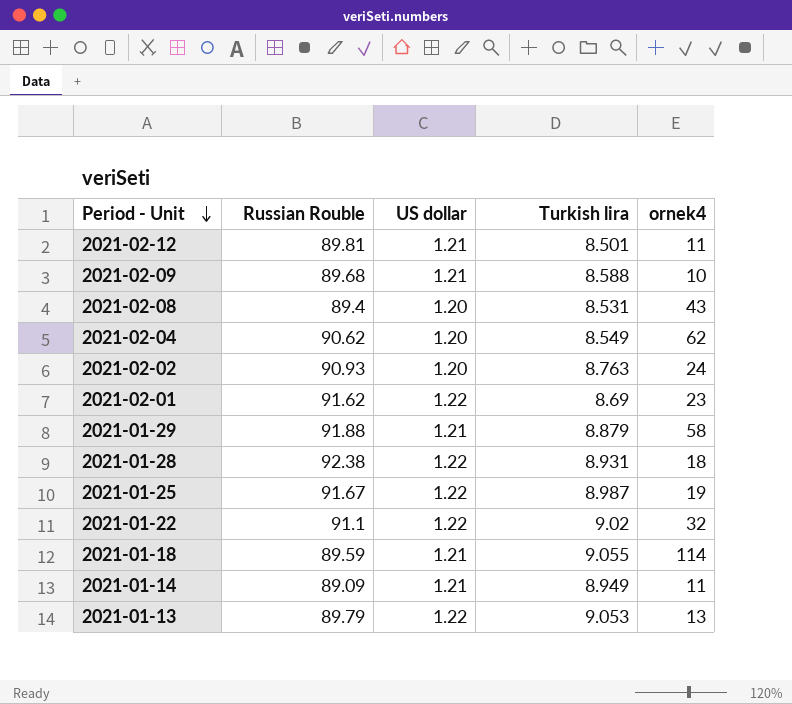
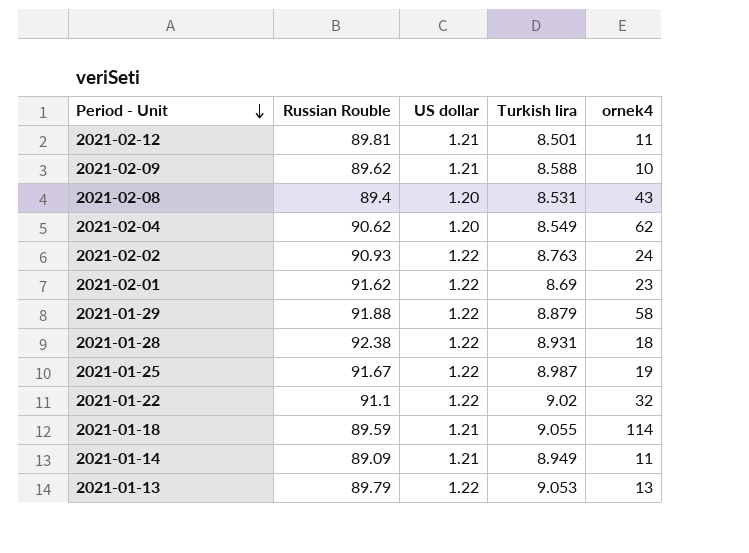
2021-02-09 | Russian Rouble: 89.68 -> 89.62
2021-02-02 | US dollar: 1.20 -> 1.22
2021-01-29 | US dollar: 1.21 -> 1.22

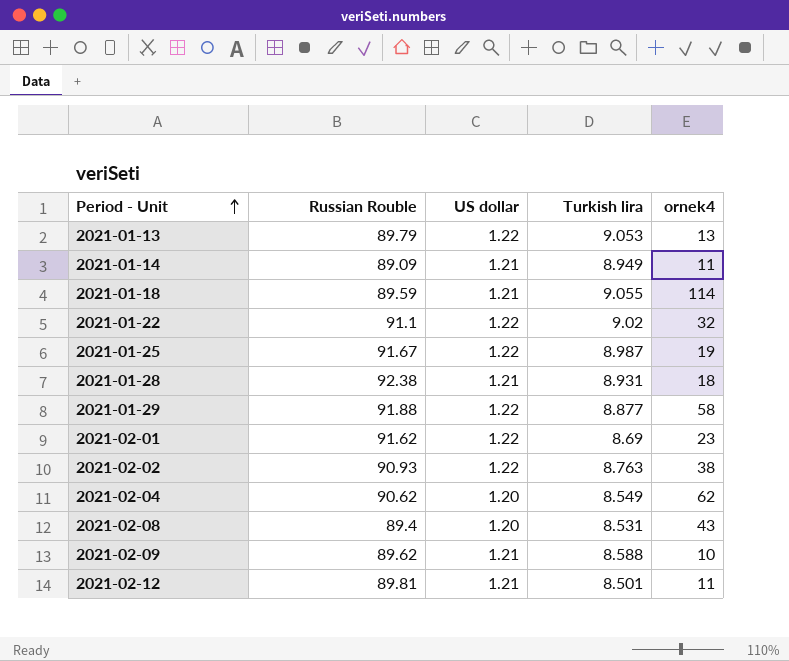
row order: Period - Unit descending -> Period - Unit ascending
2021-01-28 | US dollar: 1.22 -> 1.21
2021-01-29 | Turkish lira: 8.879 -> 8.877
2021-02-02 | ornek4: 24 -> 38

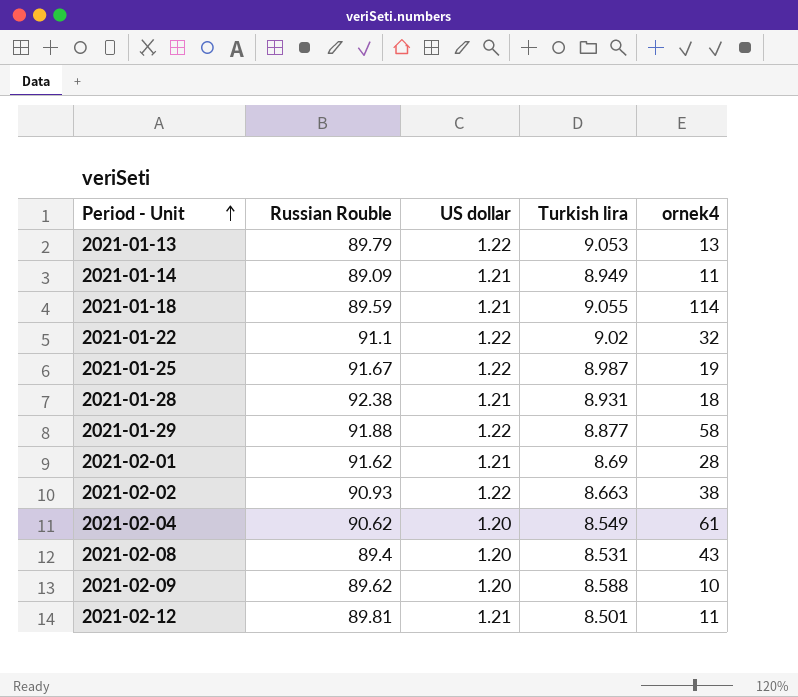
2021-02-01 | US dollar: 1.22 -> 1.21
2021-02-01 | ornek4: 23 -> 28
2021-02-02 | Turkish lira: 8.763 -> 8.663
2021-02-04 | ornek4: 62 -> 61
2021-02-09 | US dollar: 1.21 -> 1.20

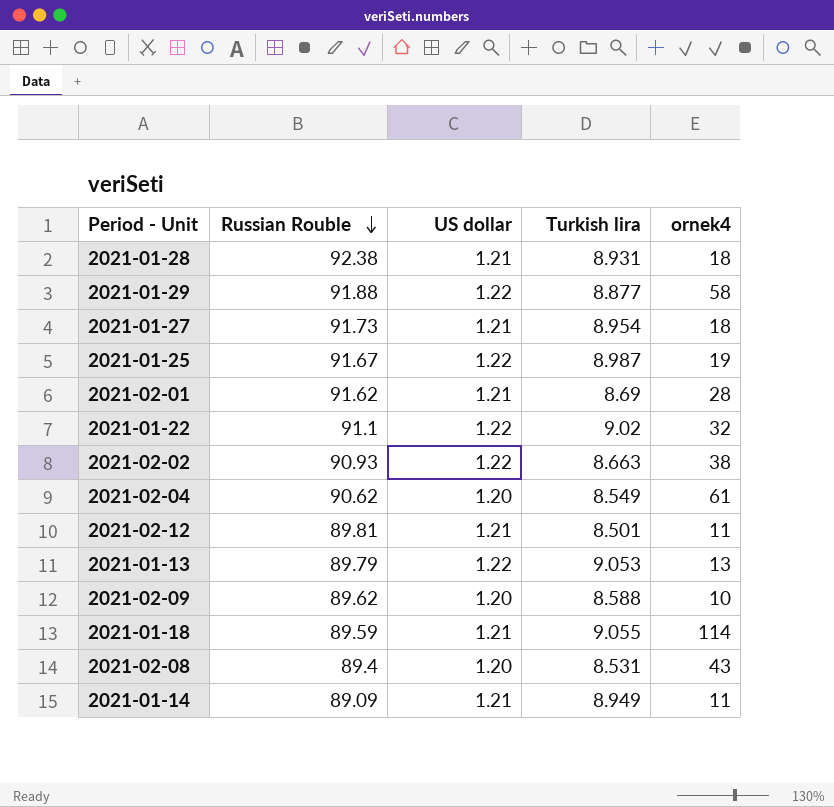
row order: Period - Unit ascending -> Russian Rouble descending
row 2021-01-27: none -> 91.73 | 1.21 | 8.954 | 18

